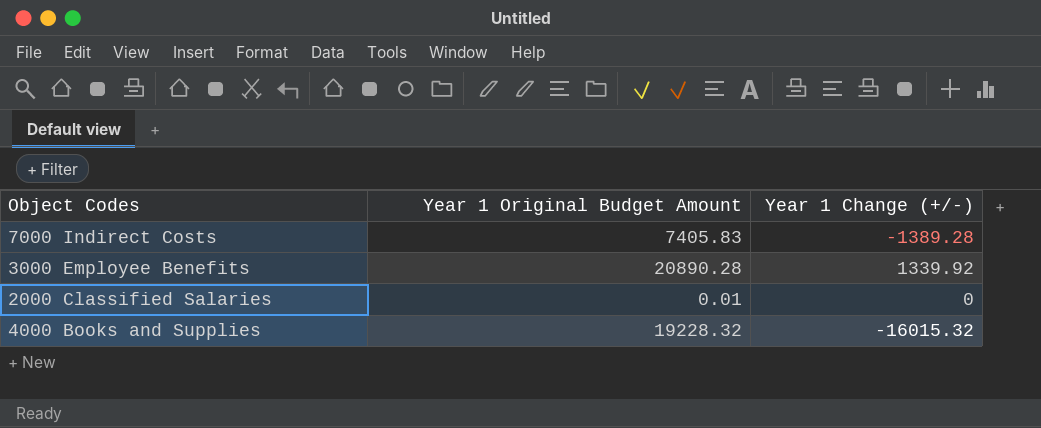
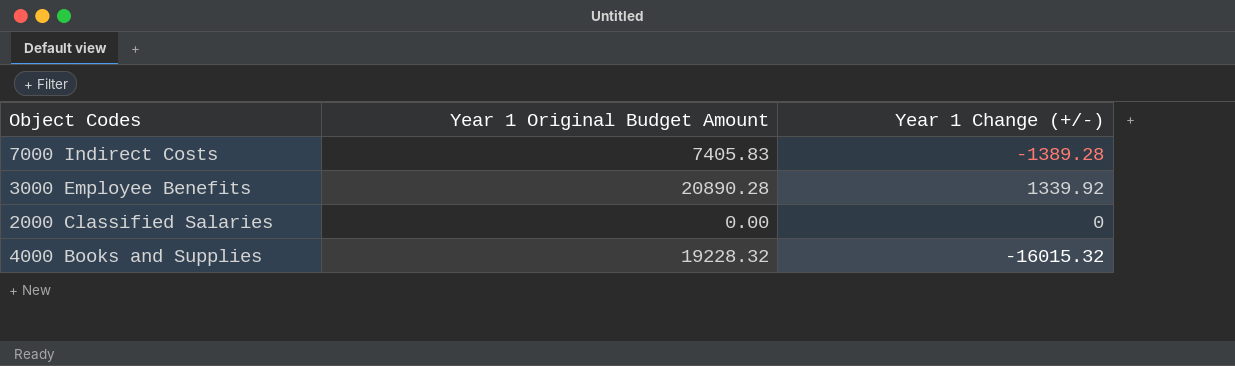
2000 Classified Salaries | Year 1 Original Budget Amount: 0.01 -> 0.00

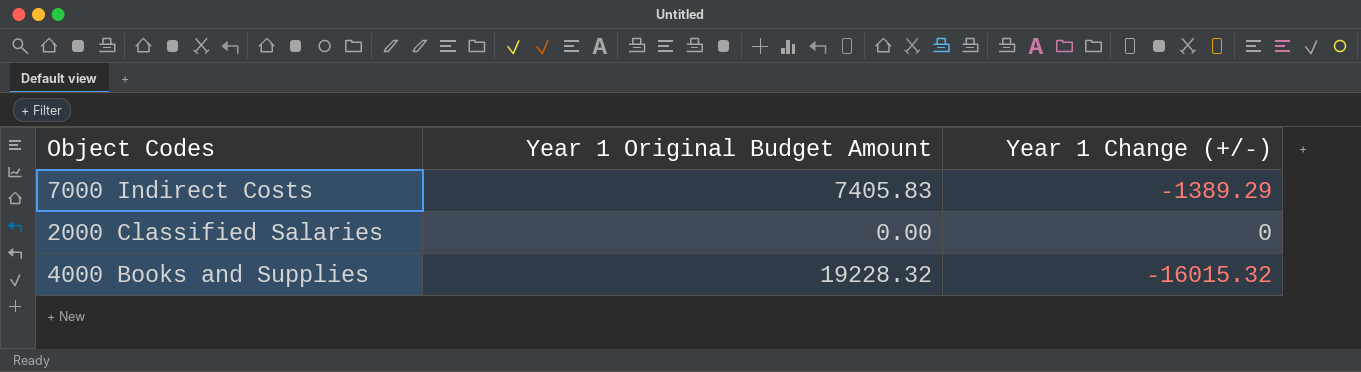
row 3000 Employee Benefits: 20890.28 | 1339.92 -> none
7000 Indirect Costs | Year 1 Change (+/-): -1389.28 -> -1389.29

